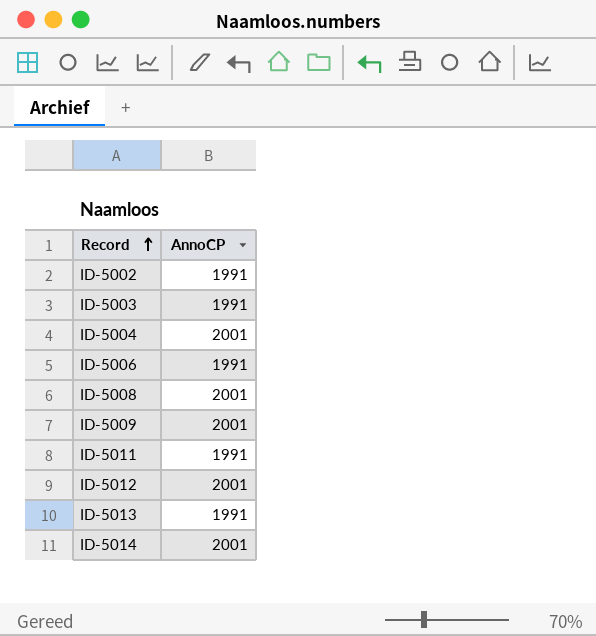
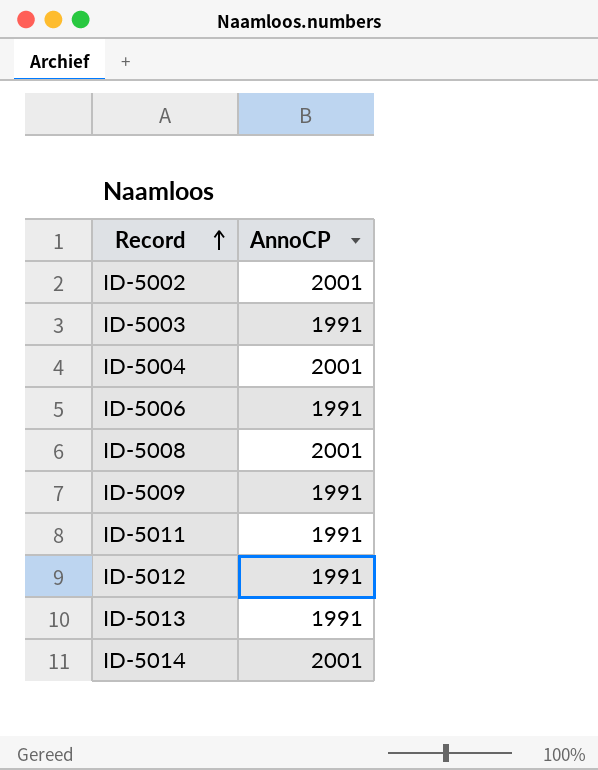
ID-5002 | AnnoCP: 1991 -> 2001
ID-5009 | AnnoCP: 2001 -> 1991
ID-5012 | AnnoCP: 2001 -> 1991

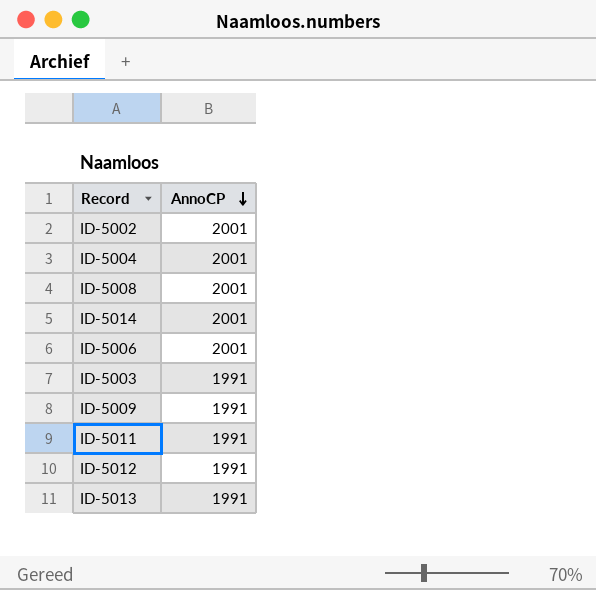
row order: Record ascending -> AnnoCP descending
ID-5006 | AnnoCP: 1991 -> 2001

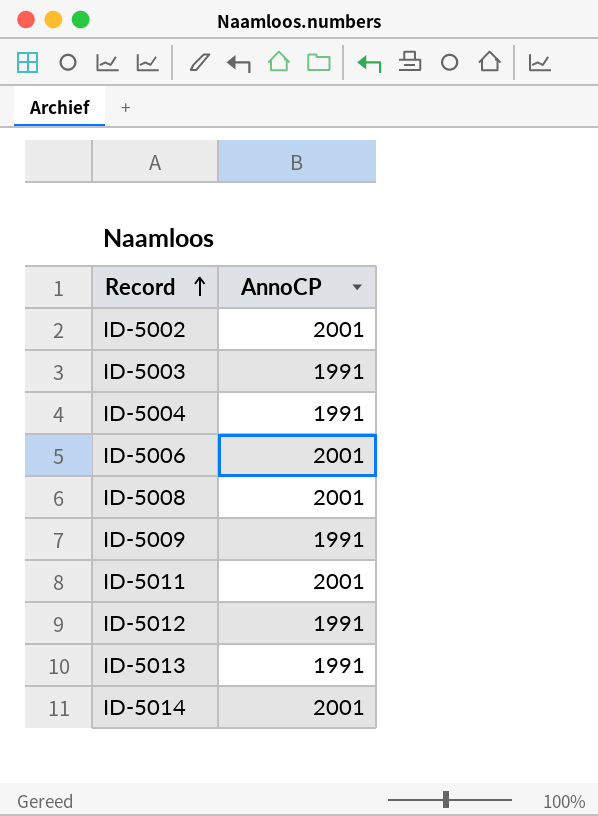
row order: AnnoCP descending -> Record ascending
ID-5004 | AnnoCP: 2001 -> 1991
ID-5011 | AnnoCP: 1991 -> 2001

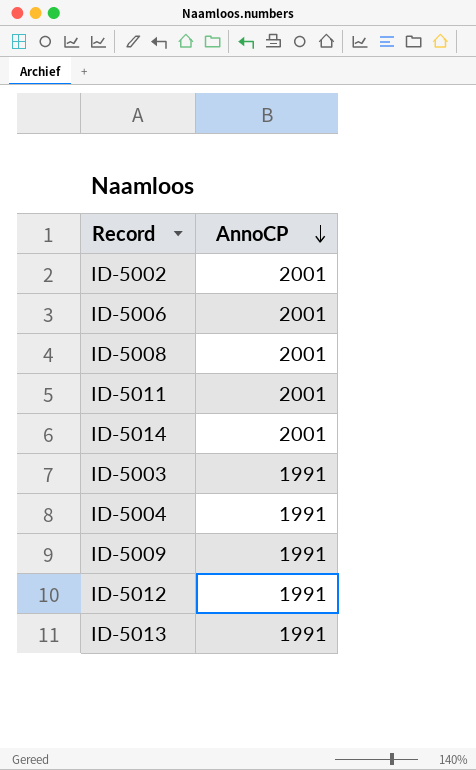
row order: Record ascending -> AnnoCP descending

